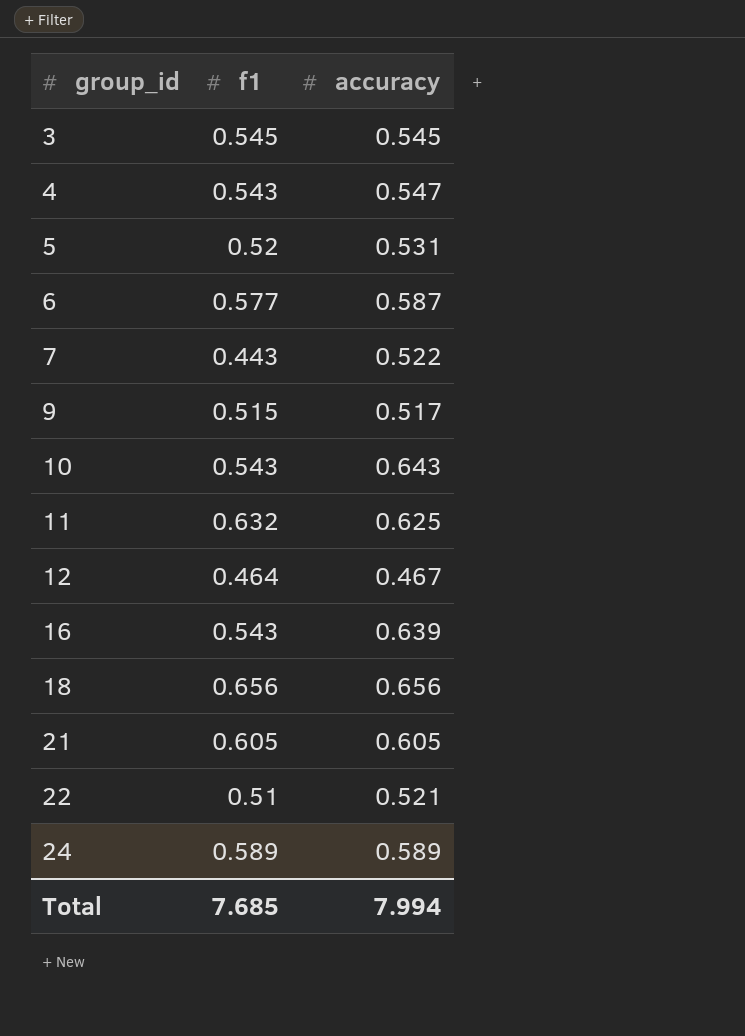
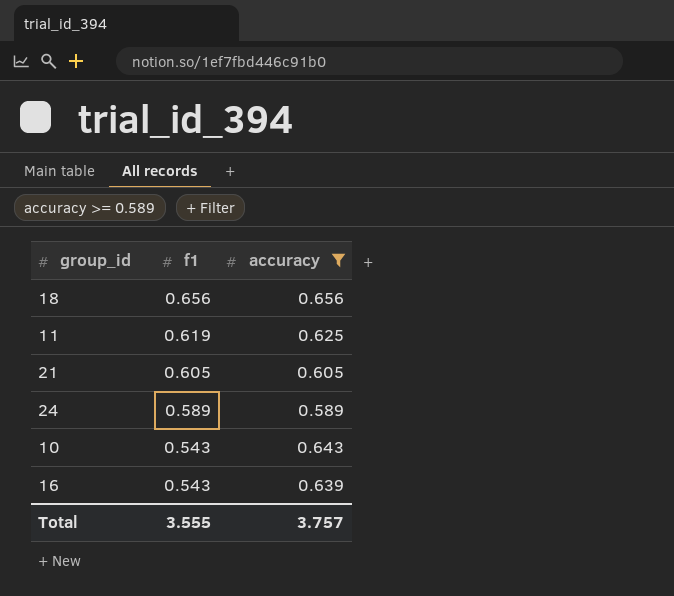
filter: none -> accuracy >= 0.589
row order: group_id ascending -> f1 descending
11 | f1: 0.632 -> 0.619
Total | f1: 7.685 -> 3.555
Total | accuracy: 7.994 -> 3.757

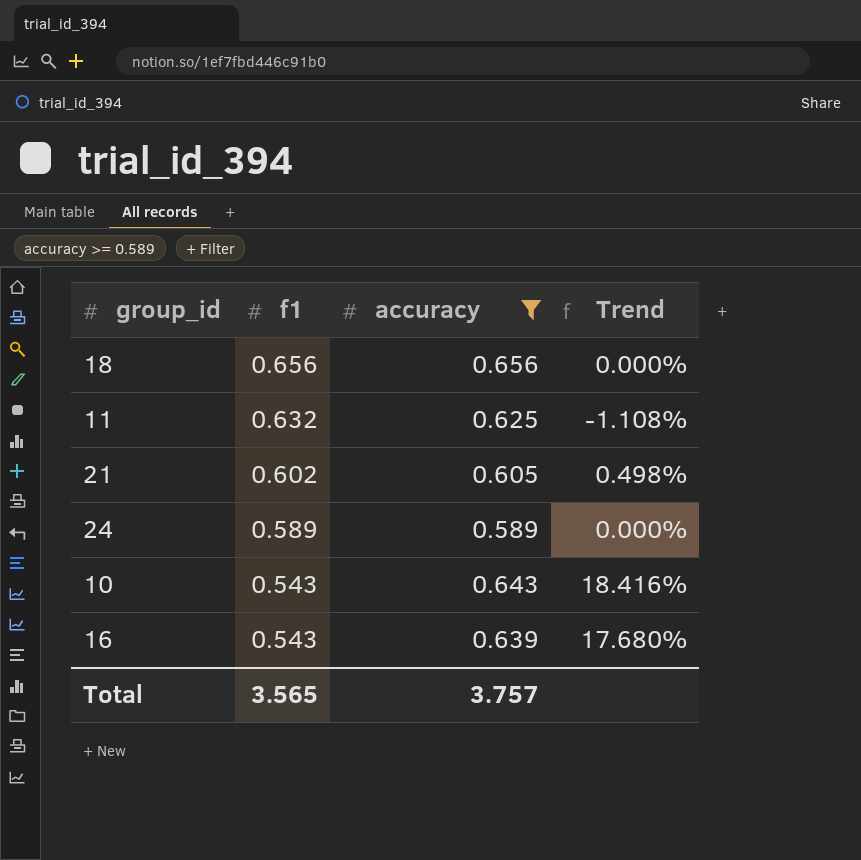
column Trend | formula: none -> ([accuracy] - [f1]) / [f1]
11 | f1: 0.619 -> 0.632
21 | f1: 0.605 -> 0.602
Total | f1: 3.555 -> 3.565

